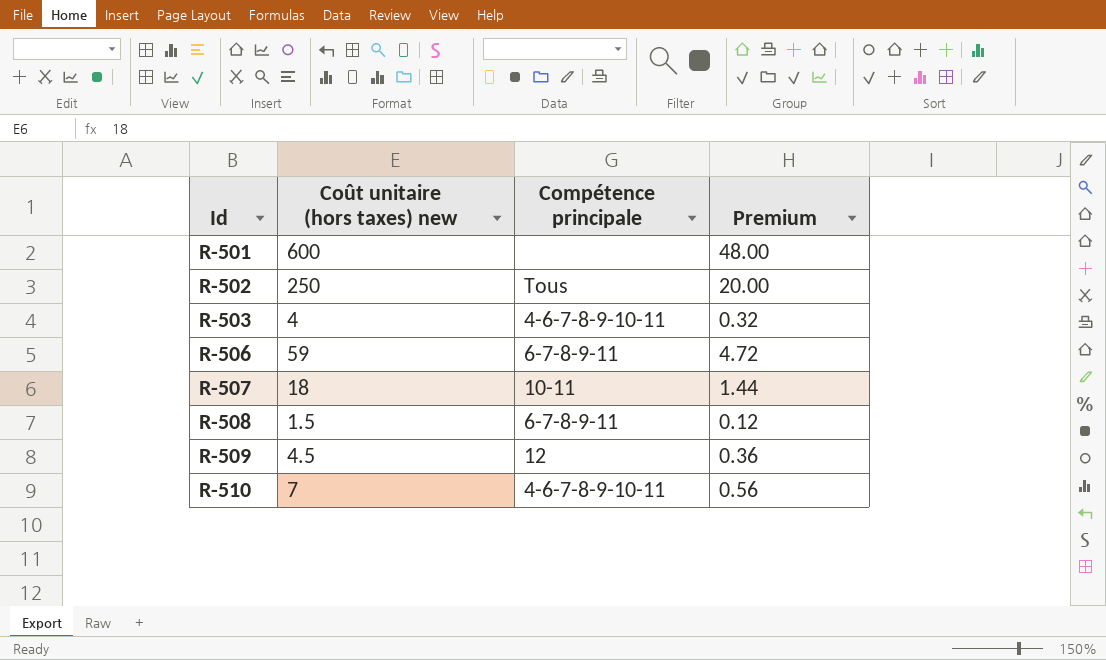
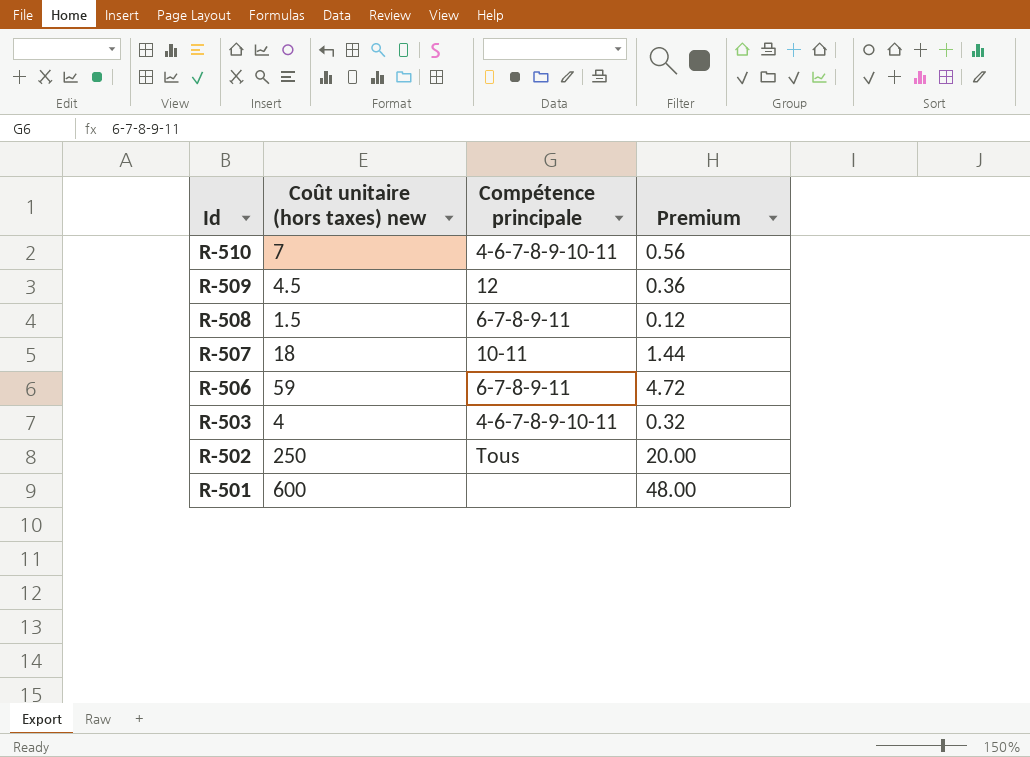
row order: Id ascending -> Id descending

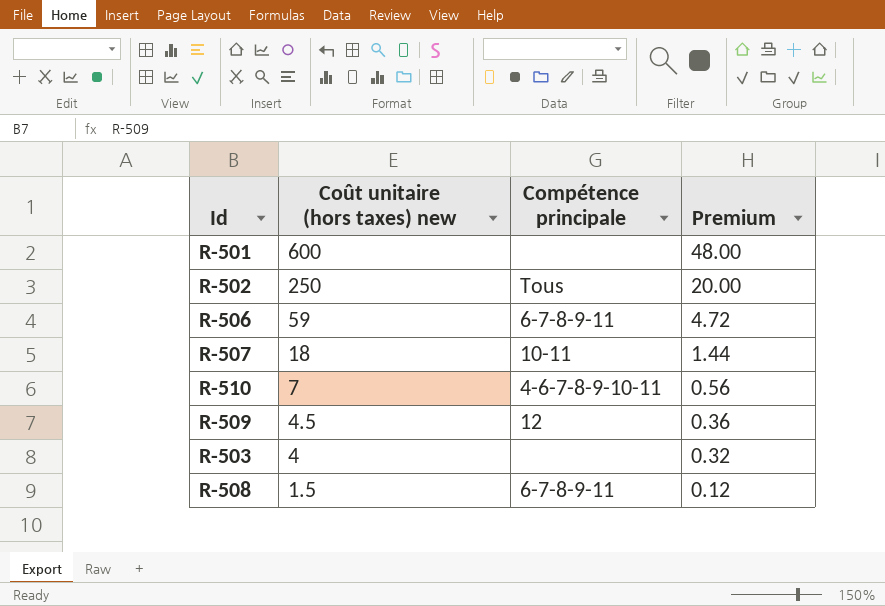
row order: Id descending -> Coût unitaire (hors taxes) new descending
R-503 | Compétence principale: 4-6-7-8-9-10-11 -> none

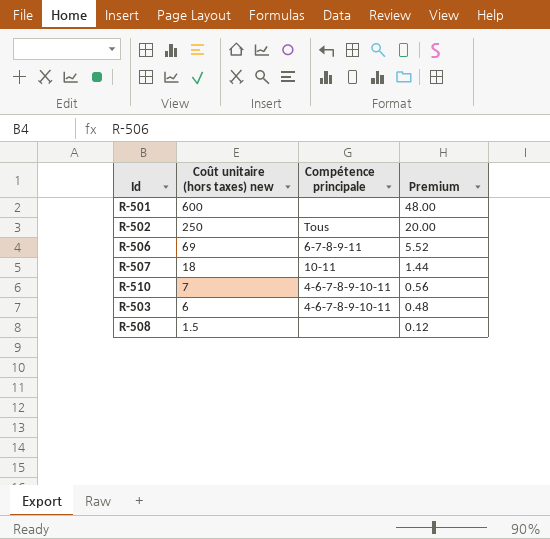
row R-509: 4.5 | 12 | 0.36 -> none
R-506 | Coût unitaire (hors taxes) new: 59 -> 69
R-506 | Premium: 4.72 -> 5.52
R-503 | Coût unitaire (hors taxes) new: 4 -> 6
R-503 | Compétence principale: none -> 4-6-7-8-9-10-11
R-503 | Premium: 0.32 -> 0.48
R-508 | Compétence principale: 6-7-8-9-11 -> none

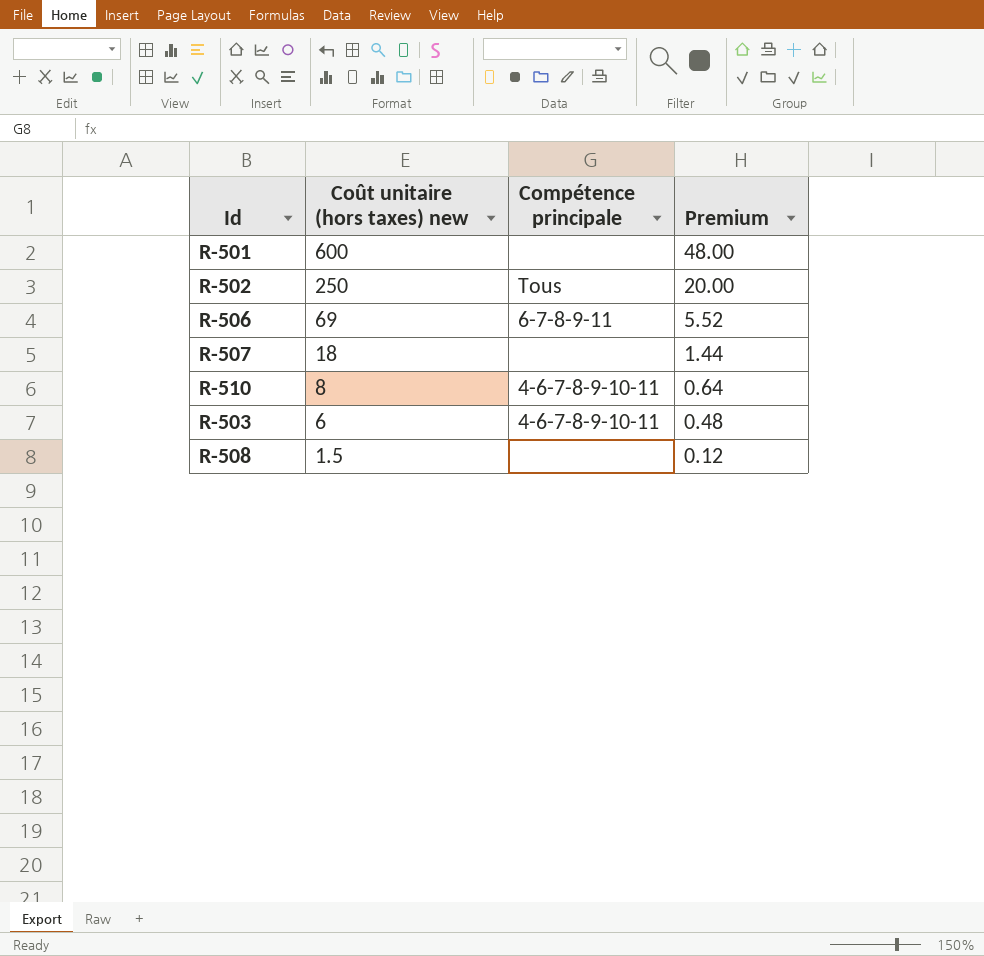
R-507 | Compétence principale: 10-11 -> none
R-510 | Coût unitaire (hors taxes) new: 7 -> 8
R-510 | Premium: 0.56 -> 0.64

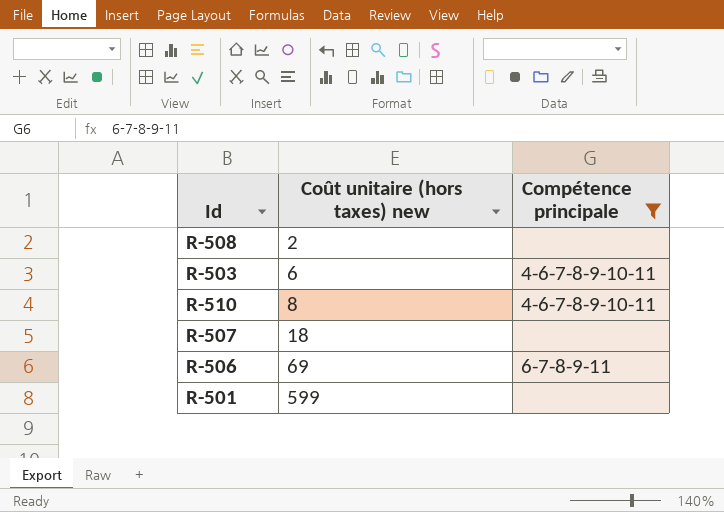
filter: none -> Compétence principale != Tous
row order: Coût unitaire (hors taxes) new descending -> Coût unitaire (hors taxes) new ascending
column Premium | formula: [Coût unitaire (hors taxes) new] * 0.08 -> none
R-508 | Coût unitaire (hors taxes) new: 1.5 -> 2
R-501 | Coût unitaire (hors taxes) new: 600 -> 599

